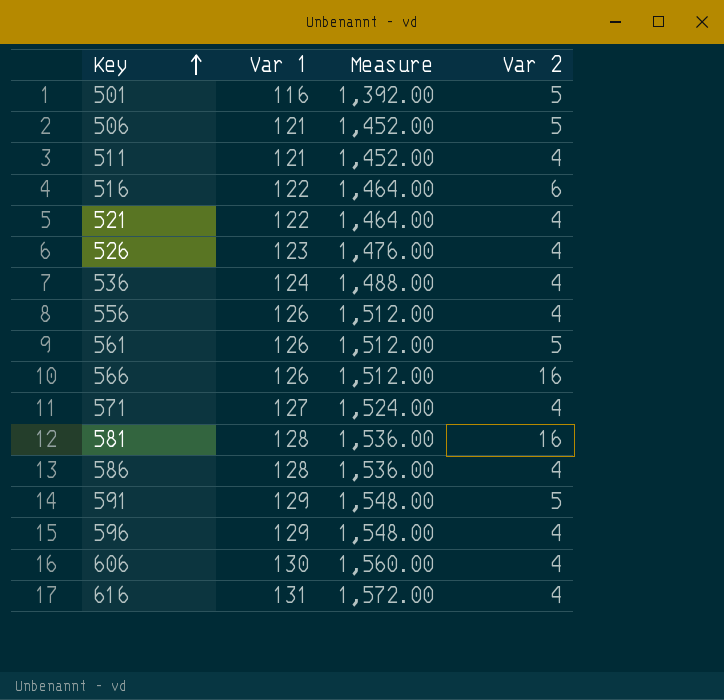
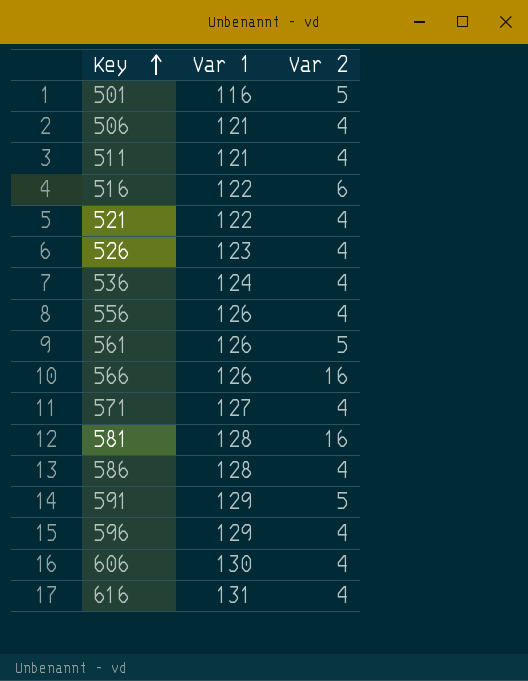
column Measure | formula: [Var 1] * 12 -> none
506 | Var 2: 5 -> 4

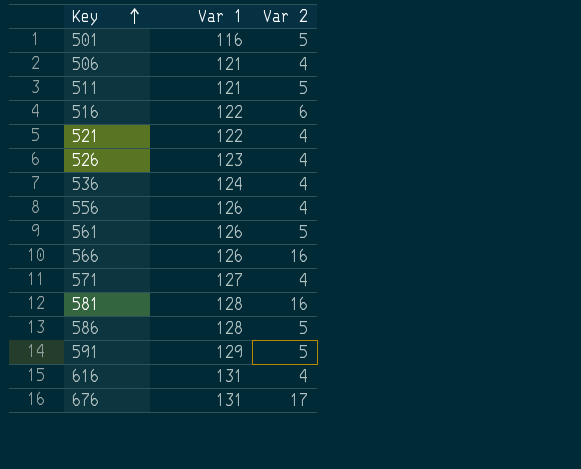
row 596: 129 | 4 -> none
row 606: 130 | 4 -> none
511 | Var 2: 4 -> 5
586 | Var 2: 4 -> 5
row 676: none -> 131 | 17

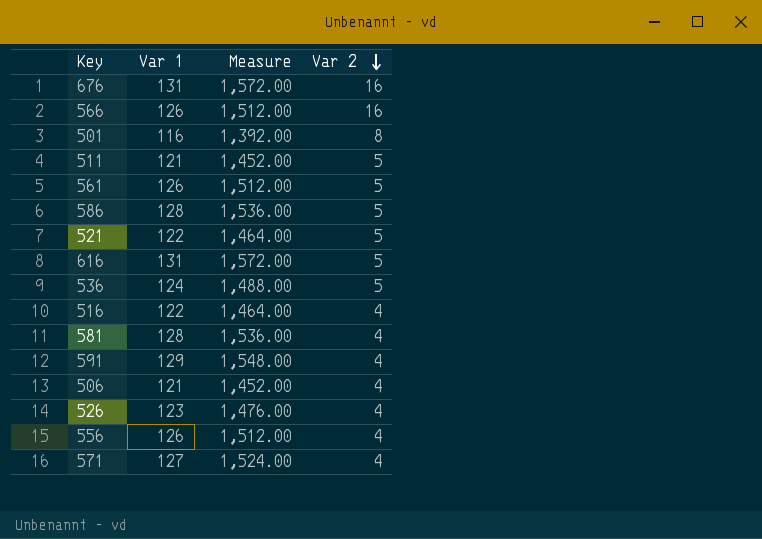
row order: Key ascending -> Var 2 descending
column Measure | formula: none -> [Var 1] * 12
676 | Var 2: 17 -> 16
501 | Var 2: 5 -> 8
521 | Var 2: 4 -> 5
616 | Var 2: 4 -> 5
536 | Var 2: 4 -> 5
516 | Var 2: 6 -> 4
581 | Var 2: 16 -> 4
591 | Var 2: 5 -> 4

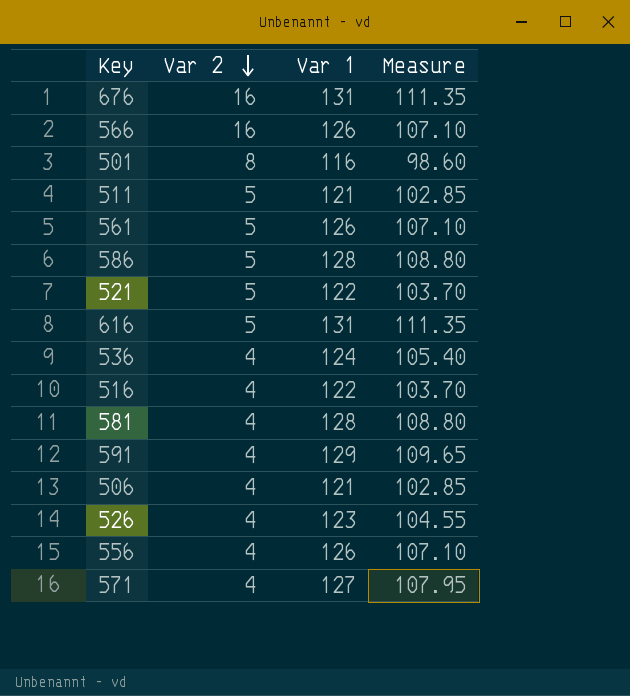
column Var 2 | position: 4 -> 2
column Measure | formula: [Var 1] * 12 -> [Var 1] * 0.85
536 | Var 2: 5 -> 4

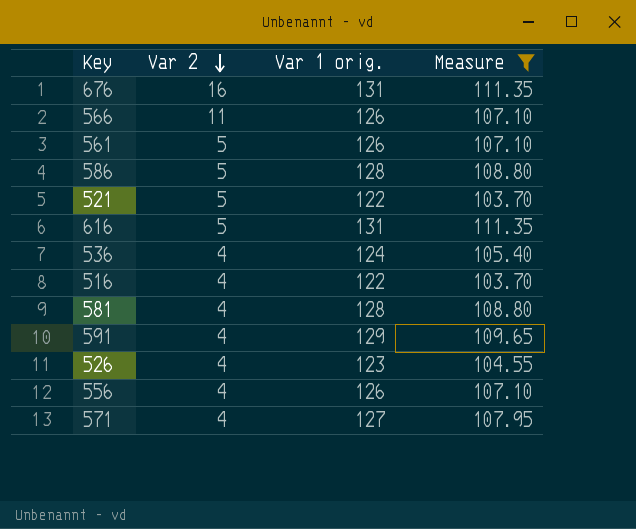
filter: none -> Measure >= 103.70
column name: Var 1 -> Var 1 orig.
566 | Var 2: 16 -> 11

